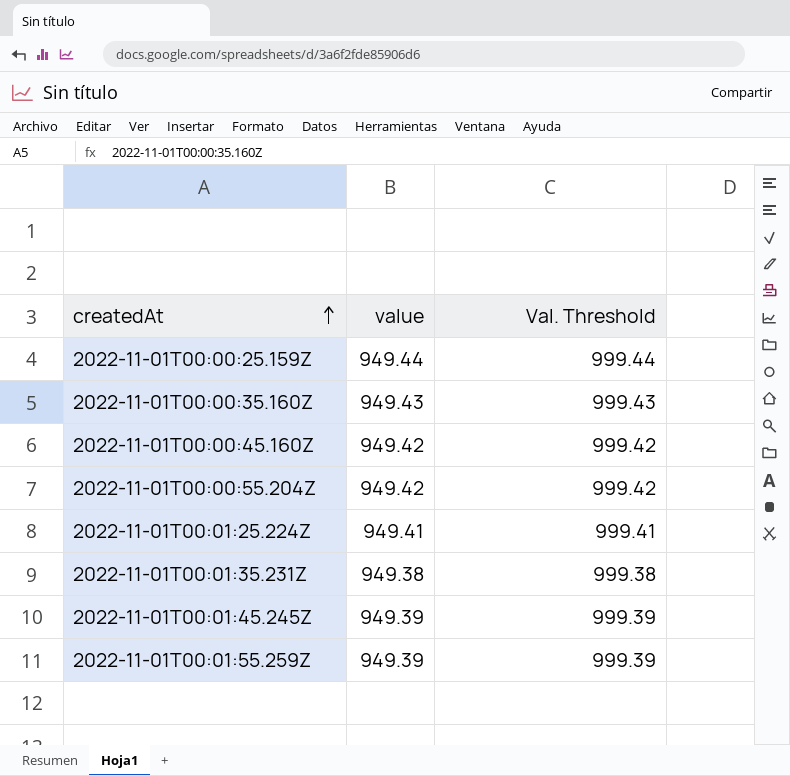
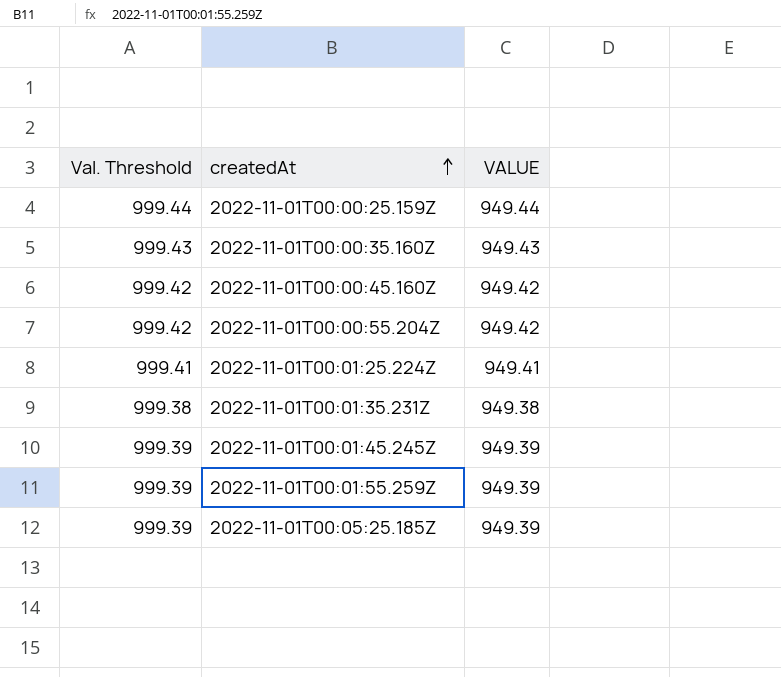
column Val. Threshold | position: 3 -> 1
column name: value -> VALUE
row 2022-11-01T00:05:25.185Z: none -> 999.39 | 949.39

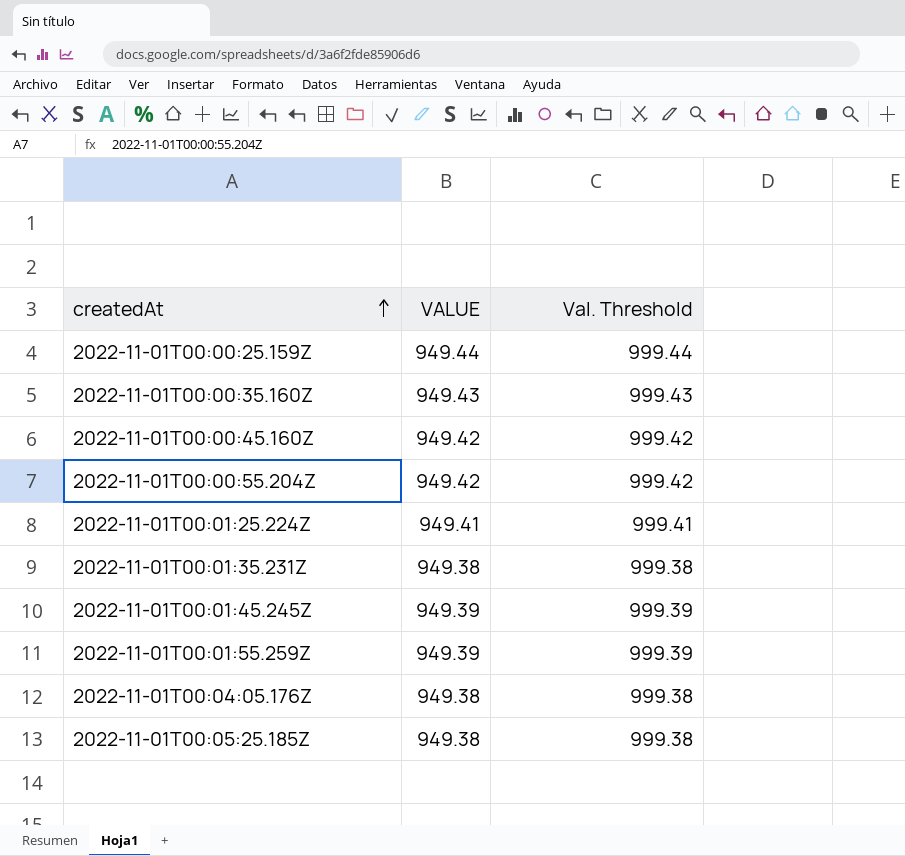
column Val. Threshold | position: 1 -> 3
row 2022-11-01T00:04:05.176Z: none -> 949.38 | 999.38
2022-11-01T00:05:25.185Z | VALUE: 949.39 -> 949.38
2022-11-01T00:05:25.185Z | Val. Threshold: 999.39 -> 999.38

